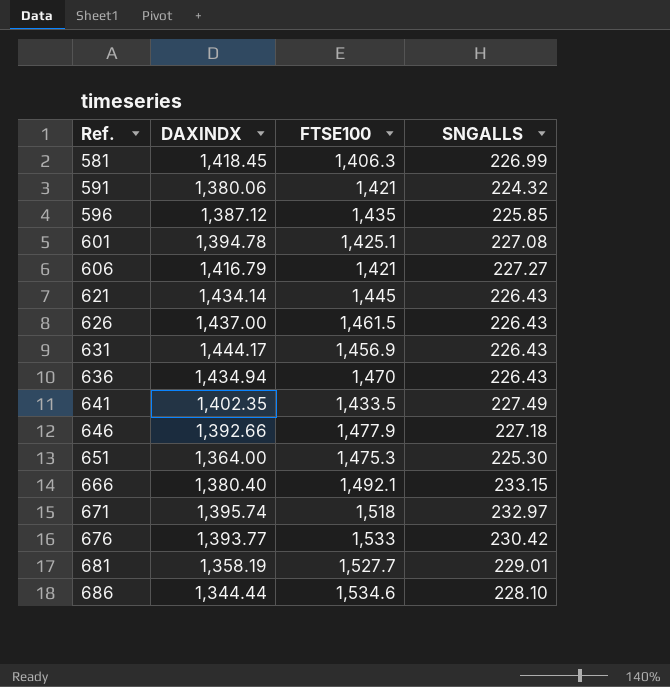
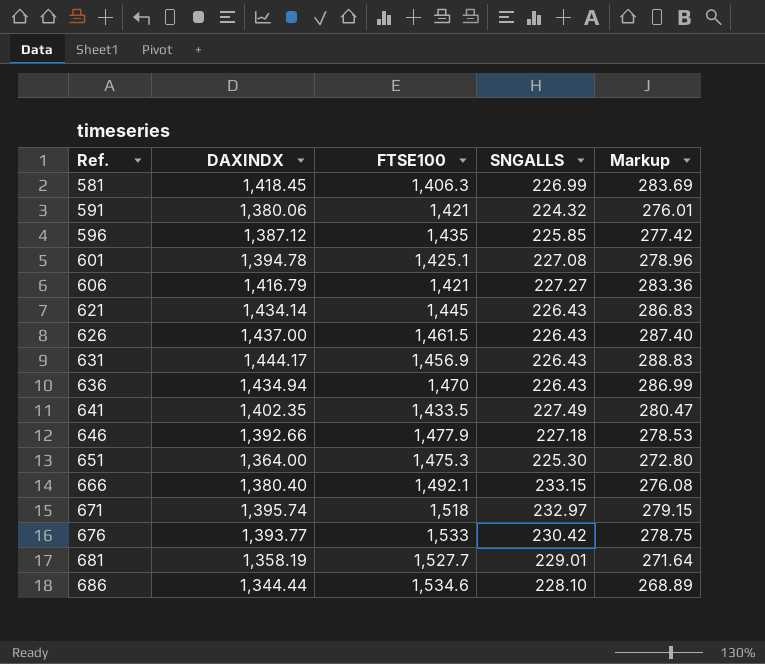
column Markup | formula: none -> [DAXINDX] * 0.2

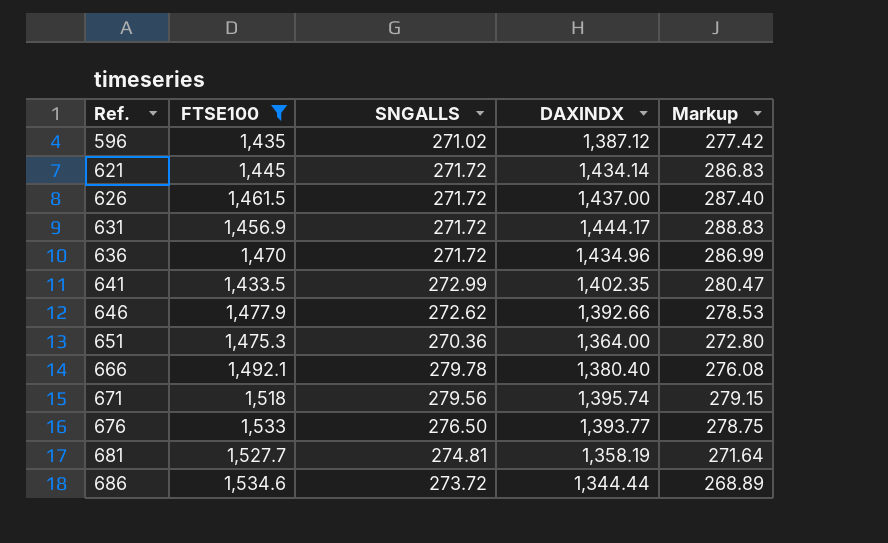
filter: none -> FTSE100 >= 1,433.5
column DAXINDX | position: 2 -> 4
596 | SNGALLS: 225.85 -> 271.02
621 | SNGALLS: 226.43 -> 271.72
626 | SNGALLS: 226.43 -> 271.72
631 | SNGALLS: 226.43 -> 271.72
636 | SNGALLS: 226.43 -> 271.72
636 | DAXINDX: 1,434.94 -> 1,434.96
641 | SNGALLS: 227.49 -> 272.99
646 | SNGALLS: 227.18 -> 272.62
651 | SNGALLS: 225.30 -> 270.36
666 | SNGALLS: 233.15 -> 279.78
671 | SNGALLS: 232.97 -> 279.56
676 | SNGALLS: 230.42 -> 276.50
681 | SNGALLS: 229.01 -> 274.81
686 | SNGALLS: 228.10 -> 273.72

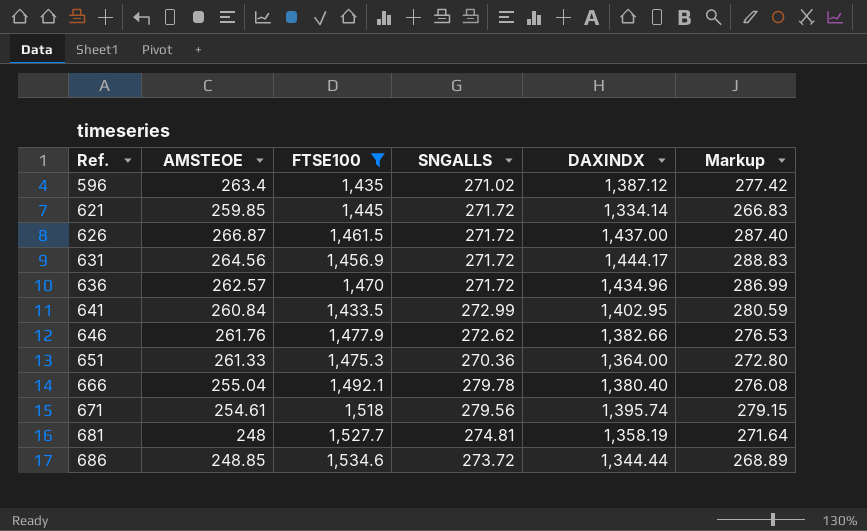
column AMSTEOE | position: none -> 2
row 676: 1,533 | 276.50 | 1,393.77 | 278.75 -> none
621 | DAXINDX: 1,434.14 -> 1,334.14
621 | Markup: 286.83 -> 266.83
641 | DAXINDX: 1,402.35 -> 1,402.95
641 | Markup: 280.47 -> 280.59
646 | DAXINDX: 1,392.66 -> 1,382.66
646 | Markup: 278.53 -> 276.53

